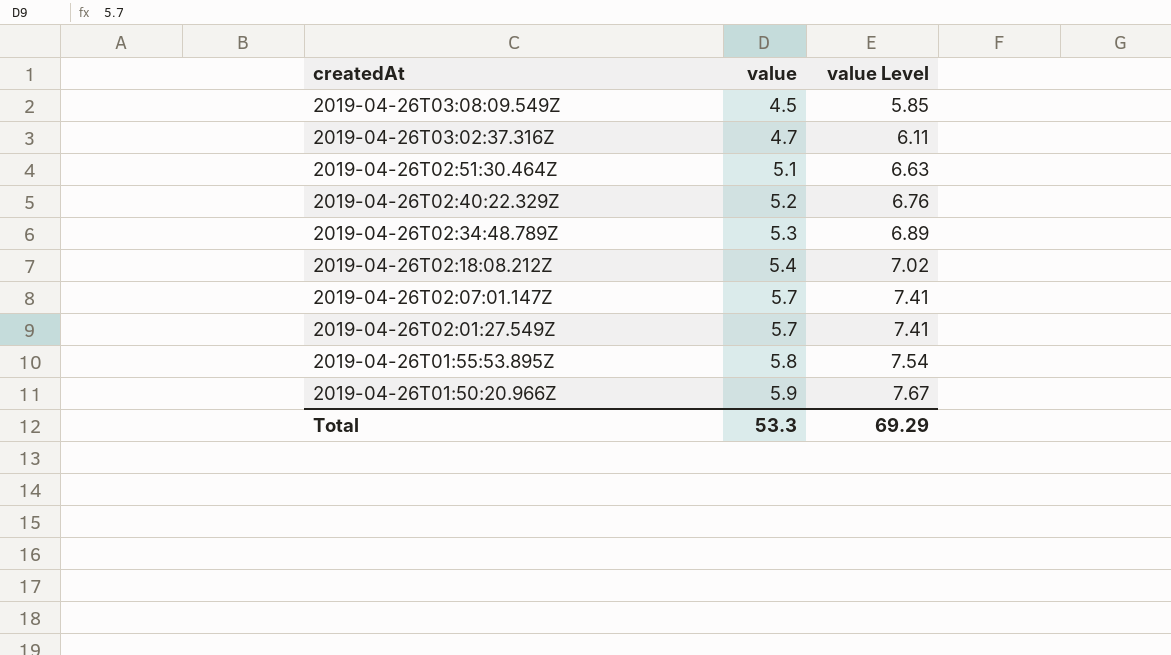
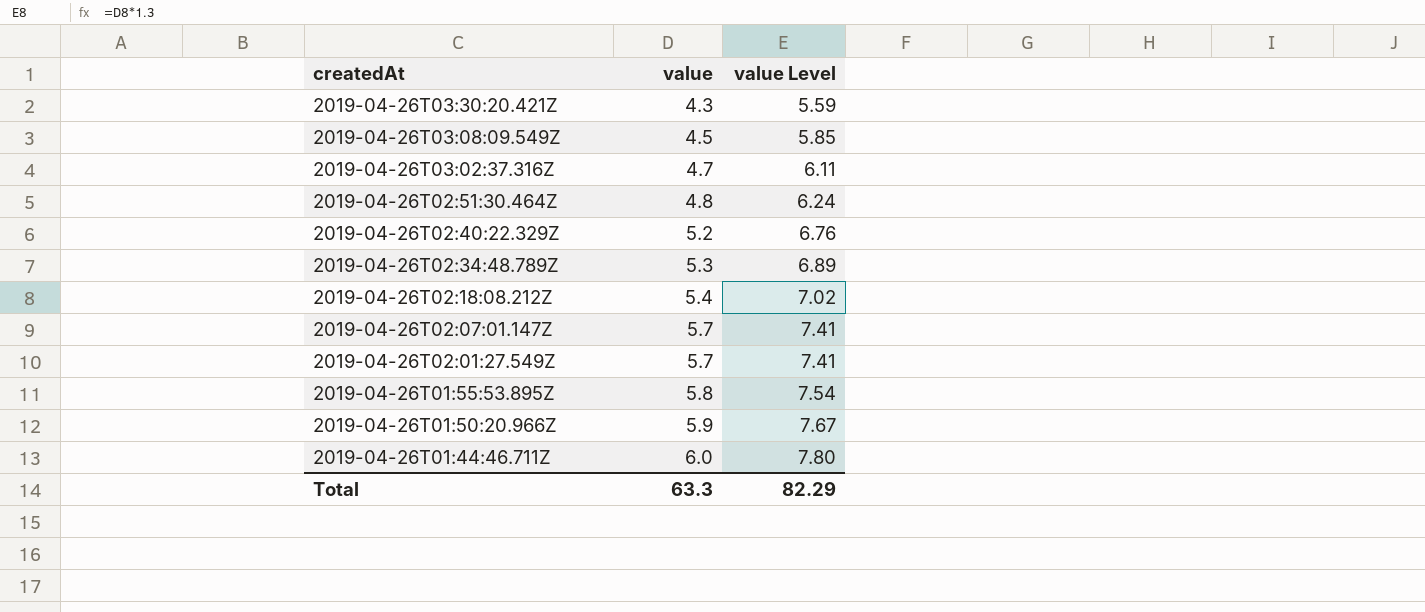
row 2019-04-26T03:30:20.421Z: none -> 4.3 | 5.59
2019-04-26T02:51:30.464Z | value: 5.1 -> 4.8
2019-04-26T02:51:30.464Z | value Level: 6.63 -> 6.24
row 2019-04-26T01:44:46.711Z: none -> 6.0 | 7.80
Total | value: 53.3 -> 63.3
Total | value Level: 69.29 -> 82.29

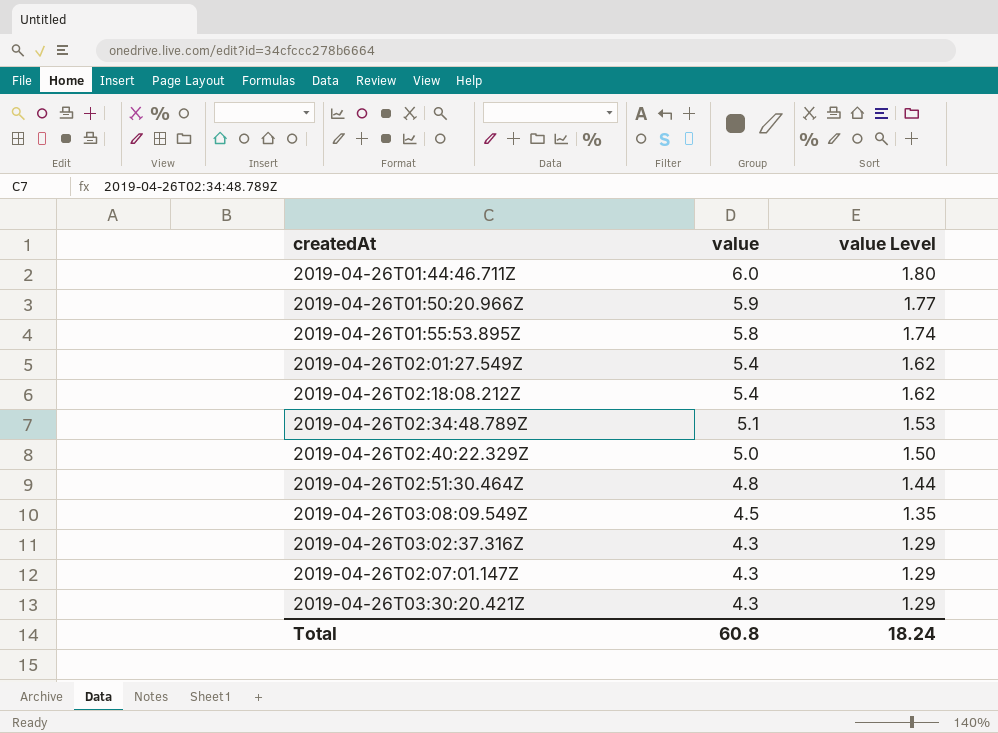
row order: createdAt descending -> value descending
column value Level | formula: [value] * 1.3 -> [value] * 0.3
2019-04-26T02:01:27.549Z | value: 5.7 -> 5.4
2019-04-26T02:34:48.789Z | value: 5.3 -> 5.1
2019-04-26T02:40:22.329Z | value: 5.2 -> 5.0
2019-04-26T03:02:37.316Z | value: 4.7 -> 4.3
2019-04-26T02:07:01.147Z | value: 5.7 -> 4.3
Total | value: 63.3 -> 60.8
Total | value Level: 82.29 -> 18.24

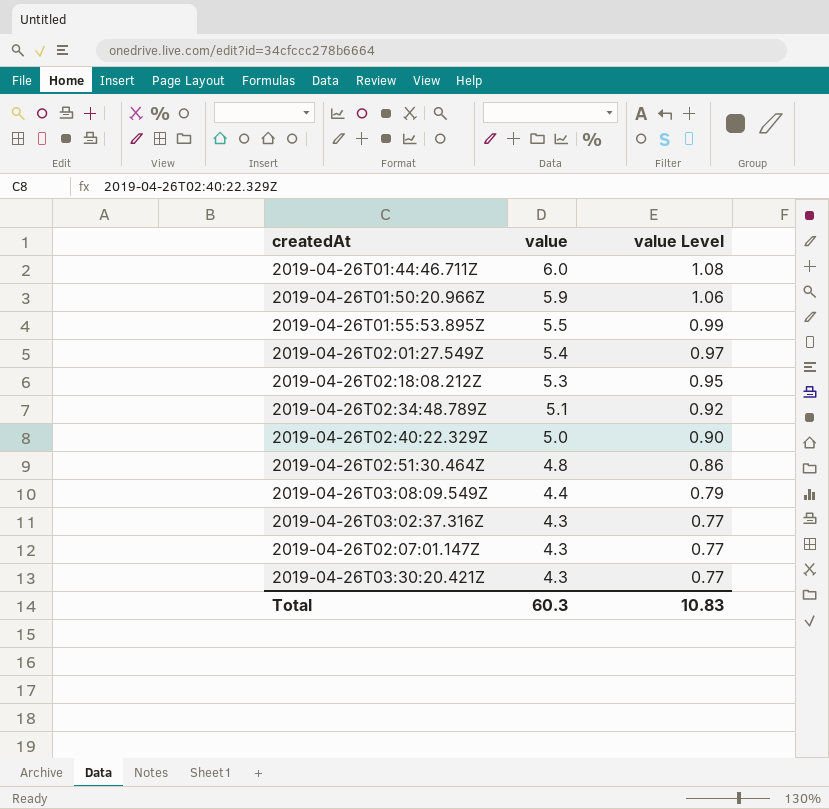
column value Level | formula: [value] * 0.3 -> [value] * 0.18
2019-04-26T01:55:53.895Z | value: 5.8 -> 5.5
2019-04-26T02:18:08.212Z | value: 5.4 -> 5.3
2019-04-26T03:08:09.549Z | value: 4.5 -> 4.4
Total | value: 60.8 -> 60.3
Total | value Level: 18.24 -> 10.83

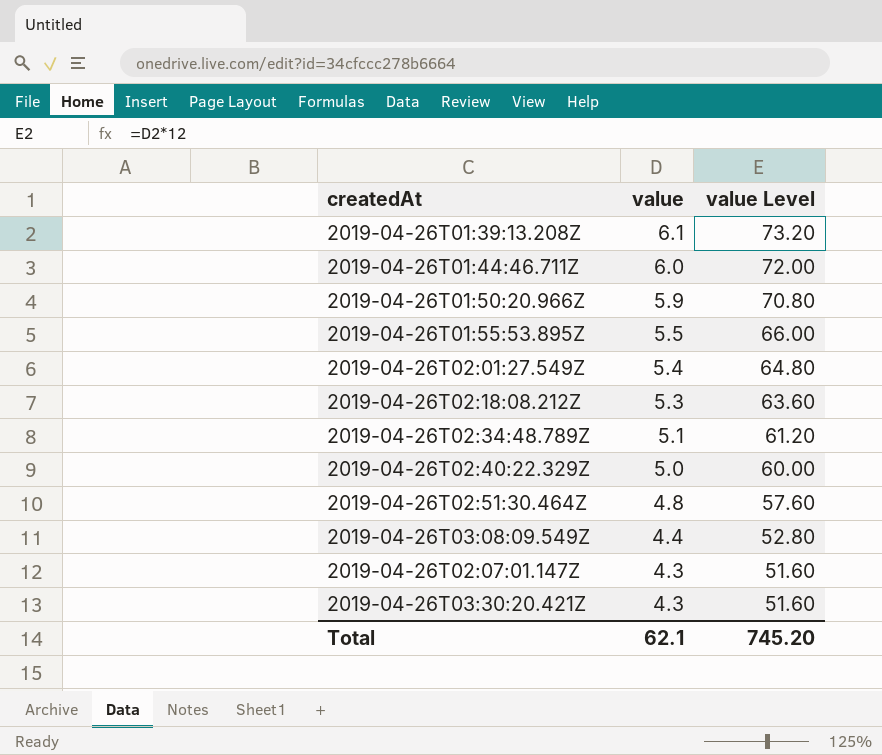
column value Level | formula: [value] * 0.18 -> [value] * 12
row 2019-04-26T03:02:37.316Z: 4.3 | 0.77 -> none
row 2019-04-26T01:39:13.208Z: none -> 6.1 | 73.20
Total | value: 60.3 -> 62.1
Total | value Level: 10.83 -> 745.20

